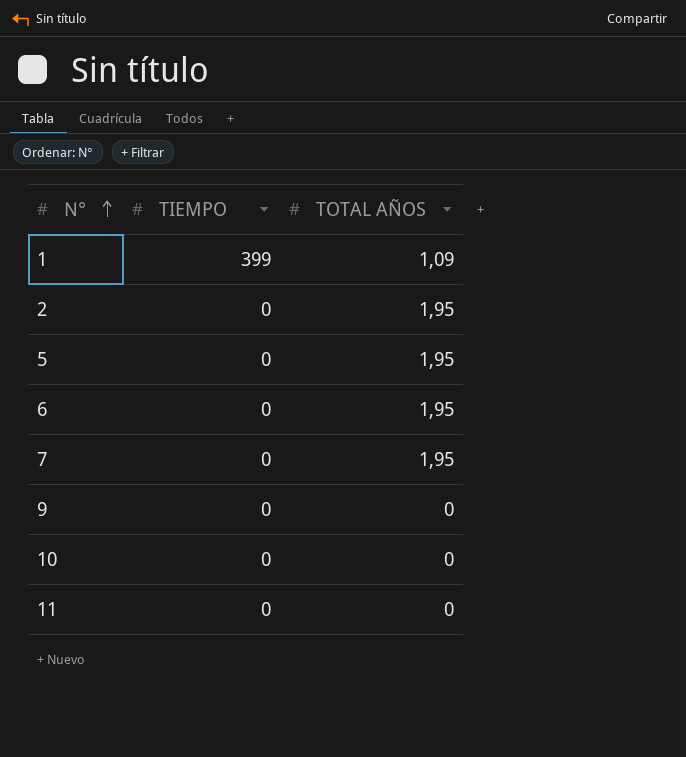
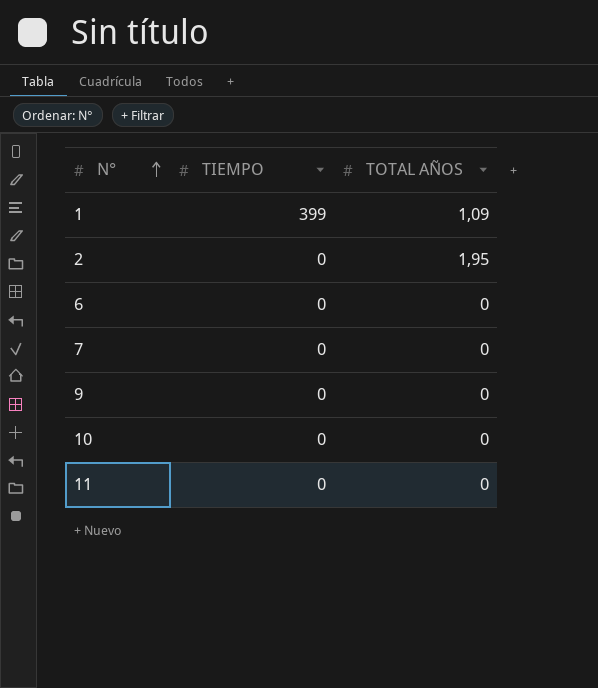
row 5: 0 | 1,95 -> none
6 | TOTAL AÑOS: 1,95 -> 0
7 | TOTAL AÑOS: 1,95 -> 0

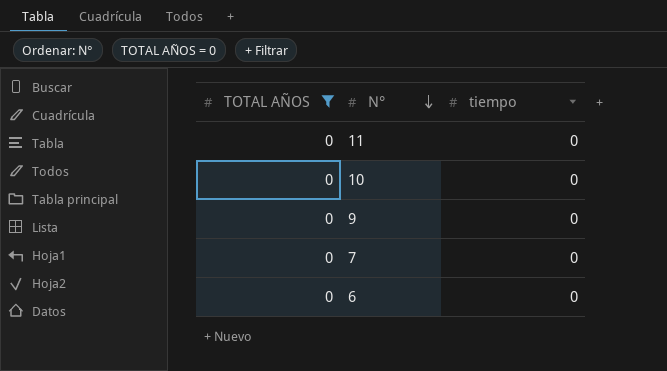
filter: none -> TOTAL AÑOS = 0
row order: N° ascending -> N° descending
column TOTAL AÑOS | position: 3 -> 1
column name: TIEMPO -> tiempo

